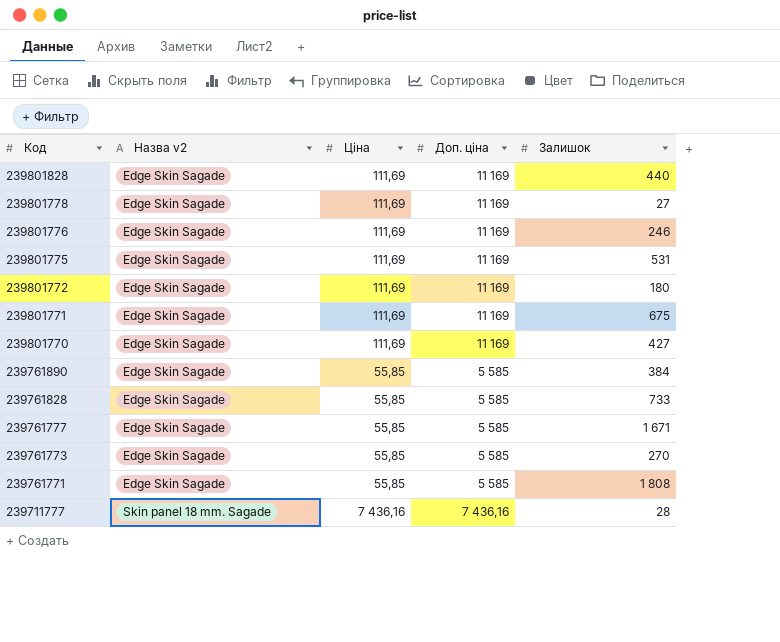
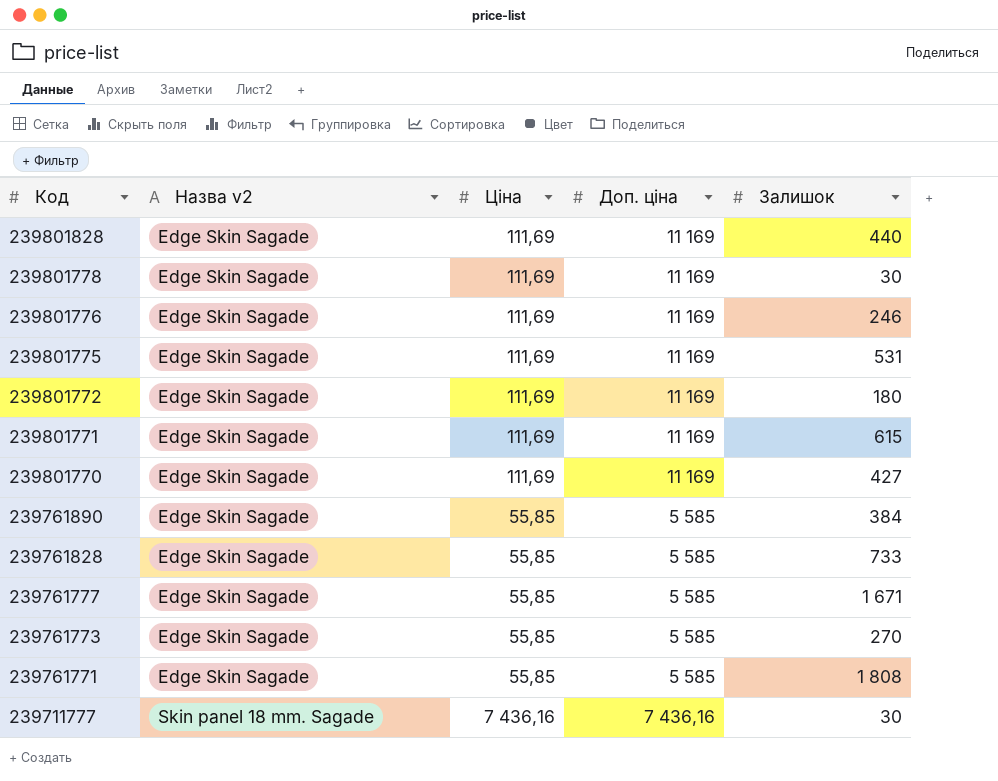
239801778 | Залишок: 27 -> 30
239801771 | Залишок: 675 -> 615
239711777 | Залишок: 28 -> 30

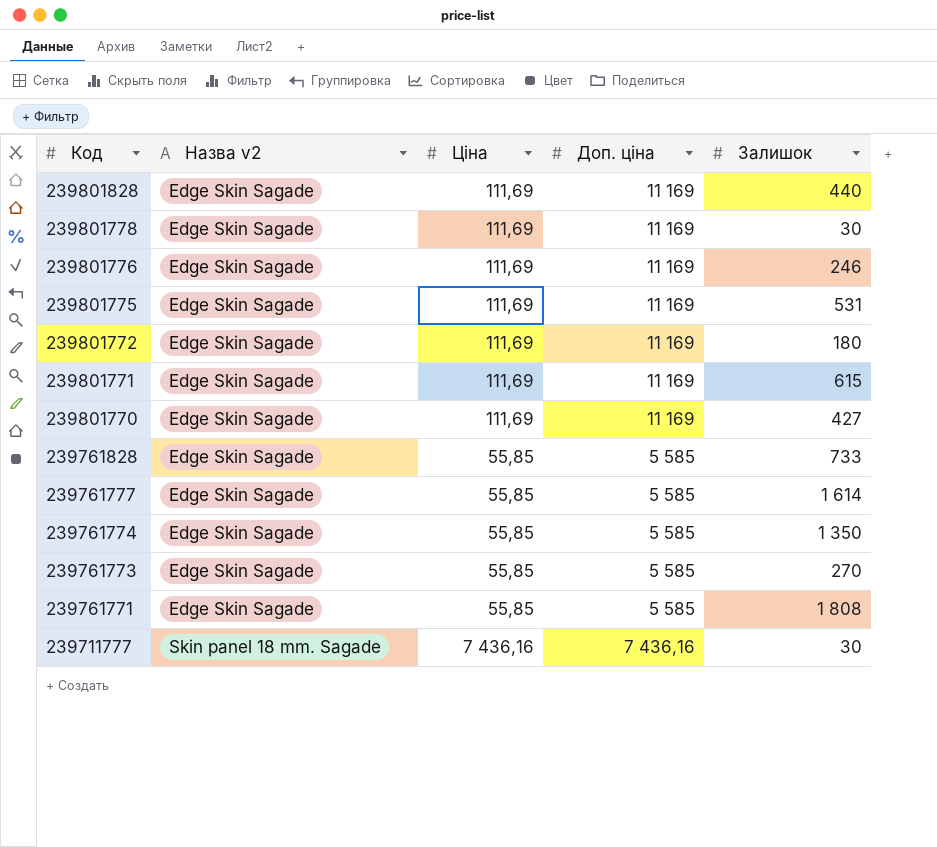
row 239761890: Edge Skin Sagade | 55,85 | 5 585 | 384 -> none
239761777 | Залишок: 1 671 -> 1 614
row 239761774: none -> Edge Skin Sagade | 55,85 | 5 585 | 1 350

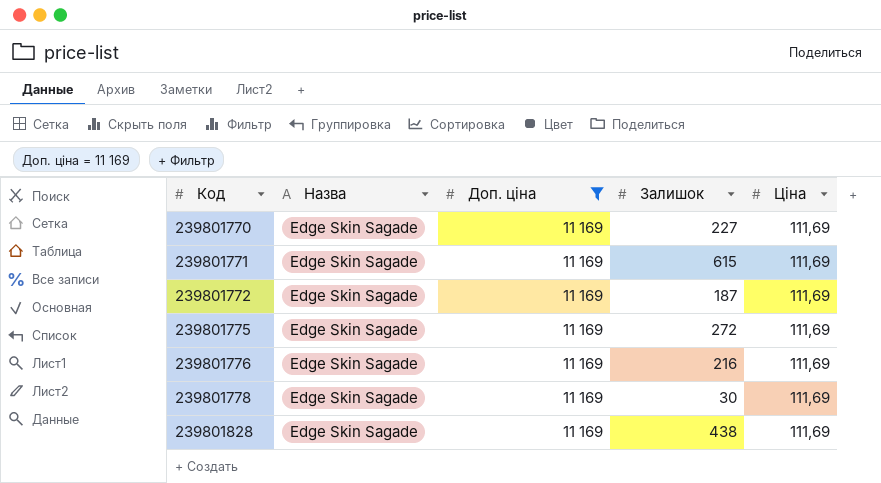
filter: none -> Доп. ціна = 11 169
row order: Код descending -> Код ascending
column name: Назва v2 -> Назва
column Ціна | position: 3 -> 5
239801770 | Залишок: 427 -> 227
239801772 | Залишок: 180 -> 187
239801775 | Залишок: 531 -> 272
239801776 | Залишок: 246 -> 216
239801828 | Залишок: 440 -> 438

